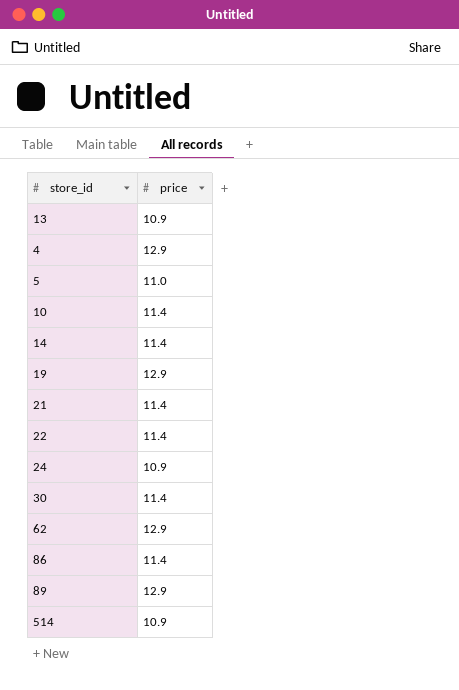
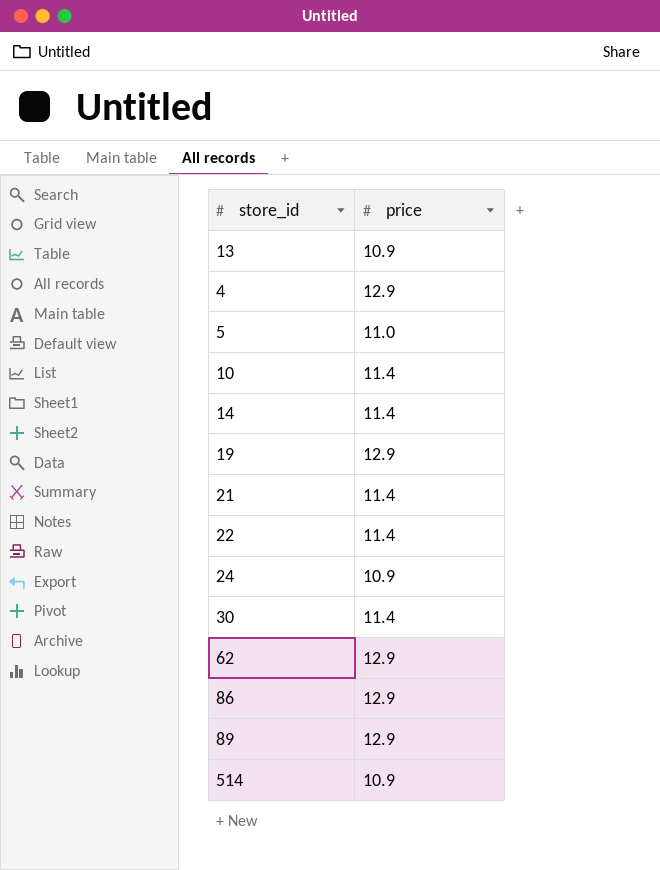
86 | price: 11.4 -> 12.9

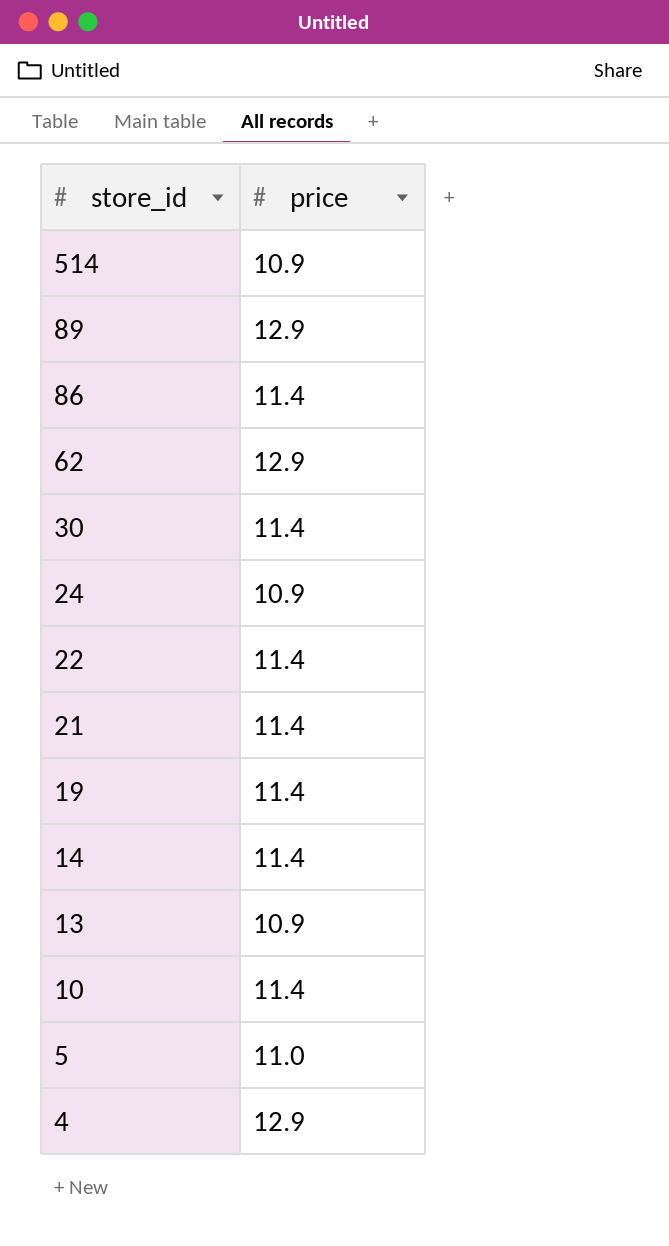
row order: none -> store_id descending
86 | price: 12.9 -> 11.4
19 | price: 12.9 -> 11.4

